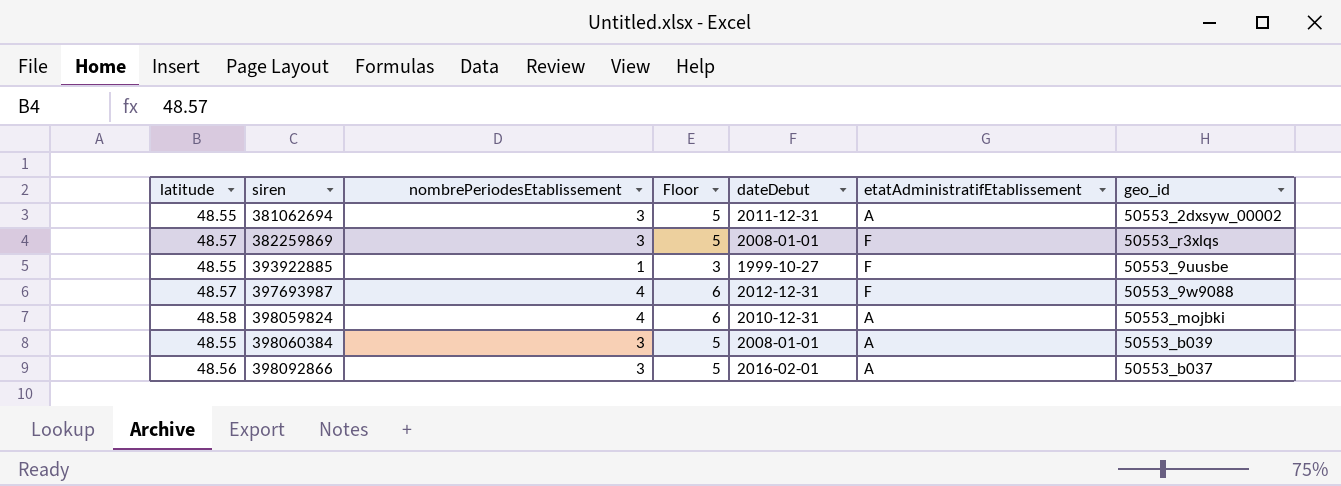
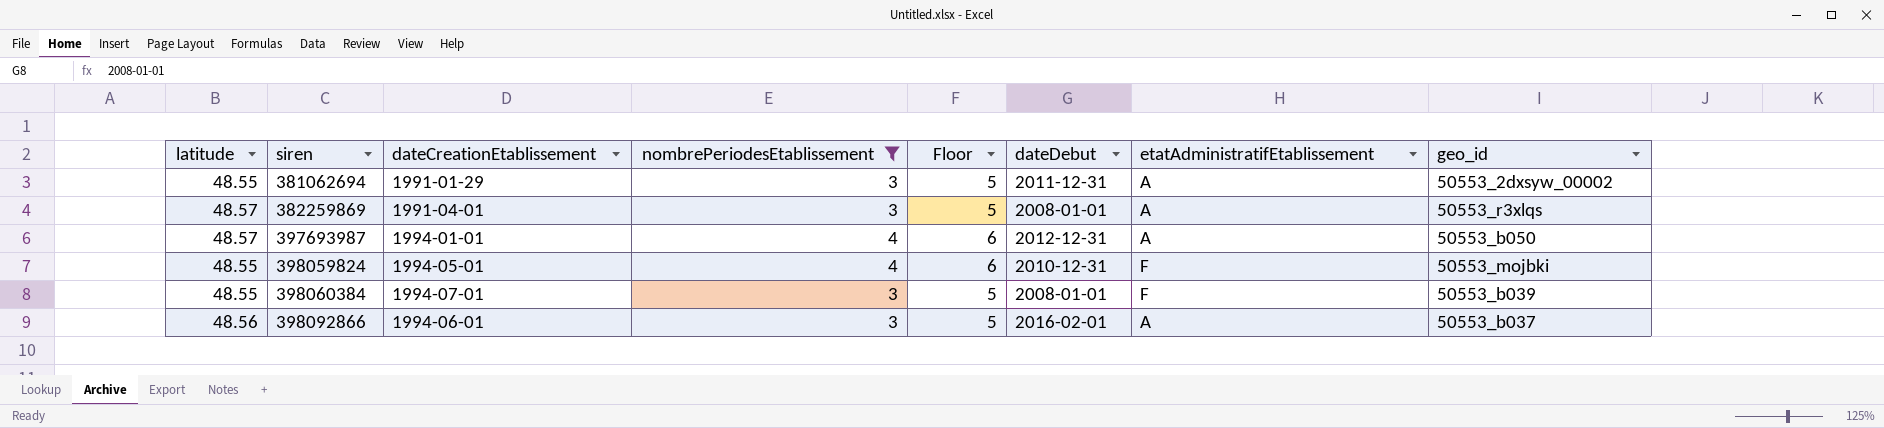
filter: none -> nombrePeriodesEtablissement != 1
column dateCreationEtablissement | position: none -> 3
382259869 | etatAdministratifEtablissement: F -> A
397693987 | etatAdministratifEtablissement: F -> A
397693987 | geo_id: 50553_9w9088 -> 50553_b050
398059824 | latitude: 48.58 -> 48.55
398059824 | etatAdministratifEtablissement: A -> F
398060384 | etatAdministratifEtablissement: A -> F

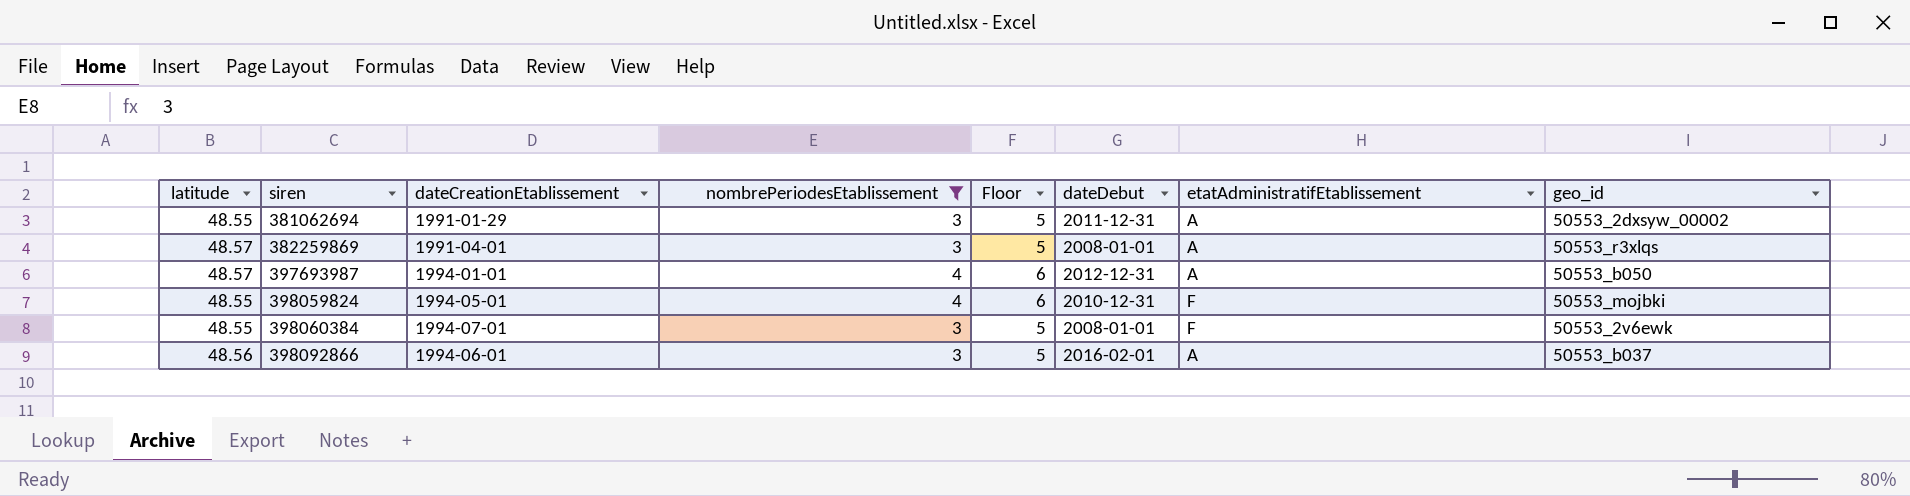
398060384 | geo_id: 50553_b039 -> 50553_2v6ewk

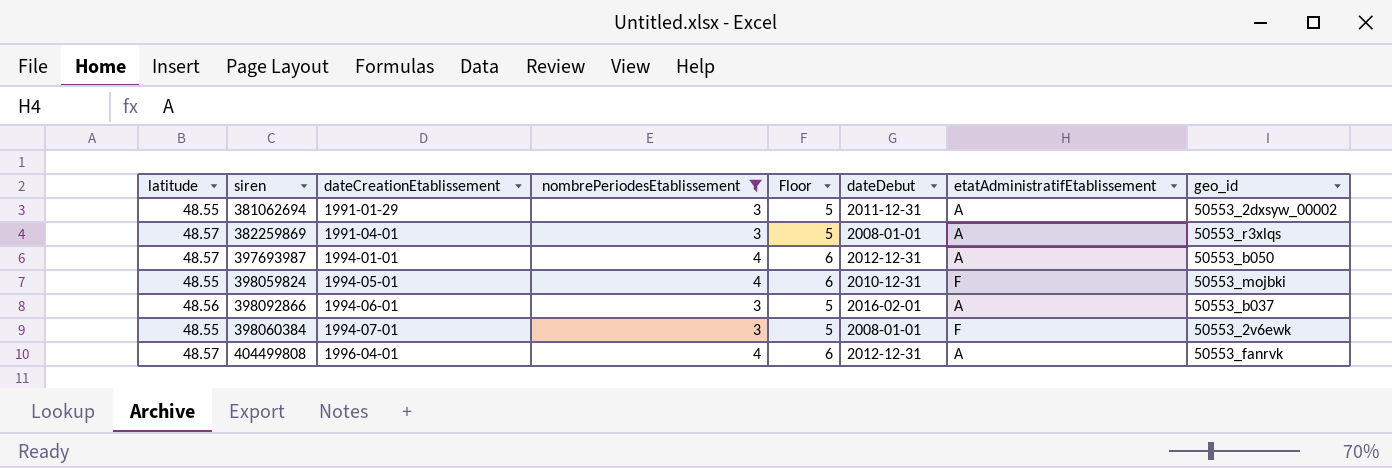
row order: siren ascending -> dateCreationEtablissement ascending
row 404499808: none -> 48.57 | 1996-04-01 | 4 | 6 | 2012-12-31 | A | 50553_fanrvk

